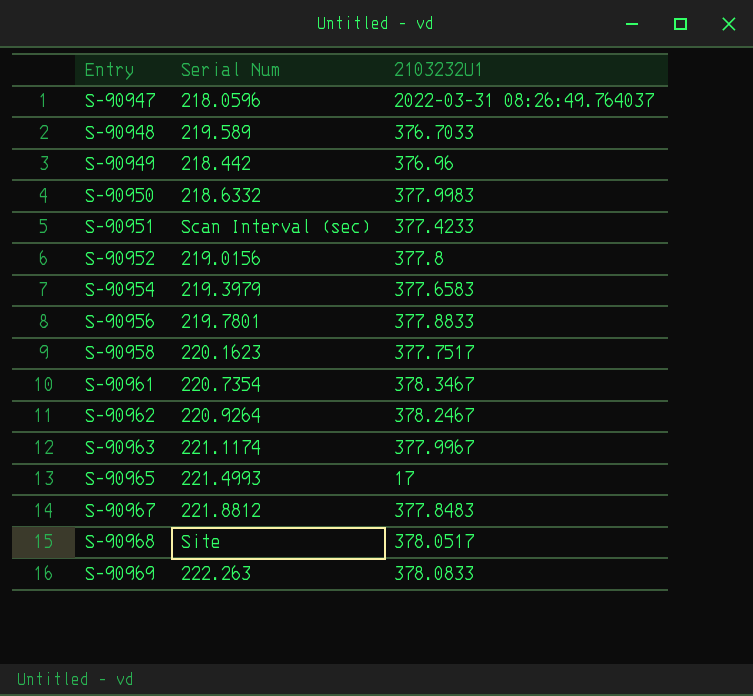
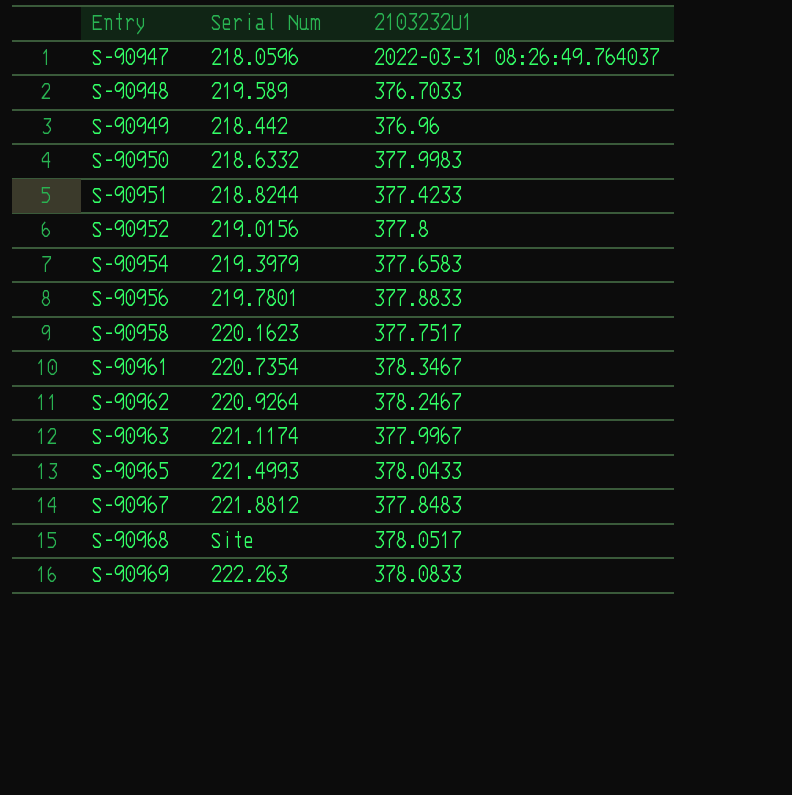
S-90951 | Serial Num: Scan Interval (sec) -> 218.8244
S-90965 | 2103232U1: 17 -> 378.0433

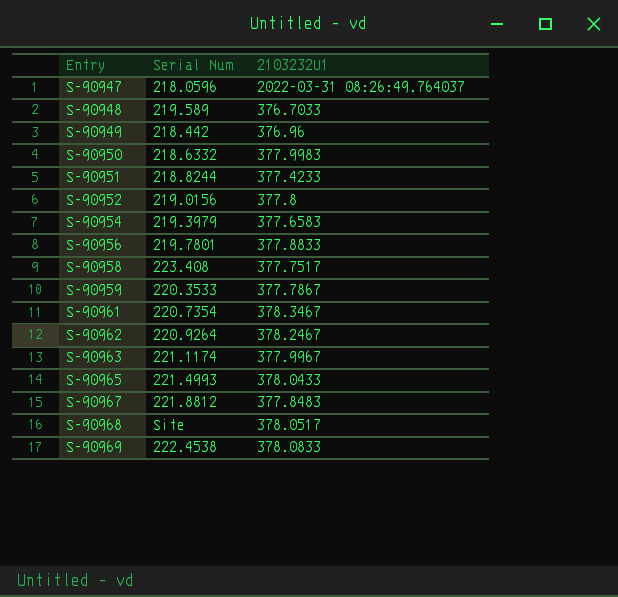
S-90958 | Serial Num: 220.1623 -> 223.408
row S-90959: none -> 220.3533 | 377.7867
S-90969 | Serial Num: 222.263 -> 222.4538

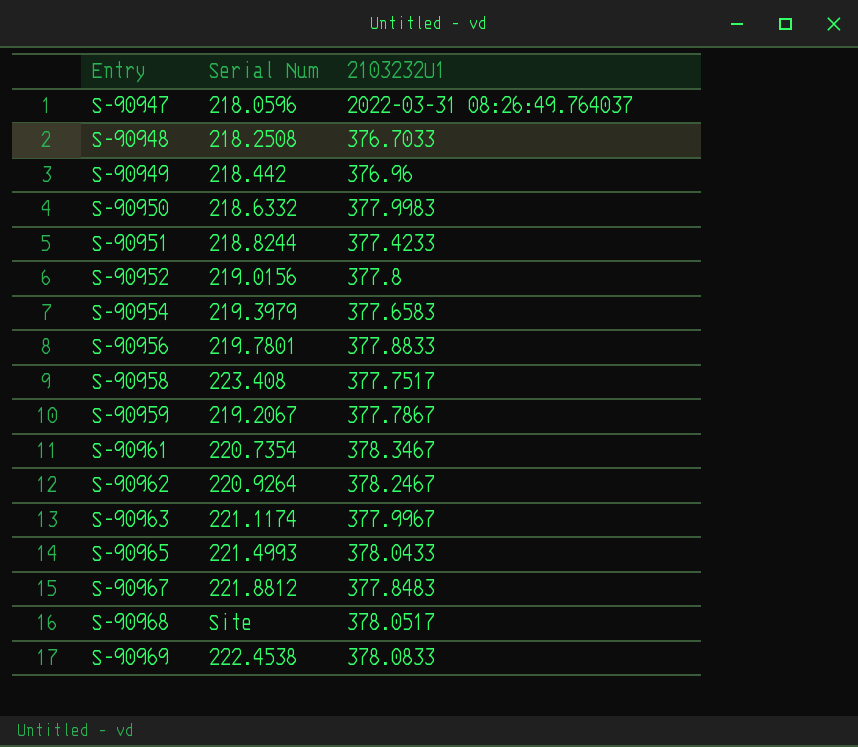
S-90948 | Serial Num: 219.589 -> 218.2508
S-90959 | Serial Num: 220.3533 -> 219.2067

